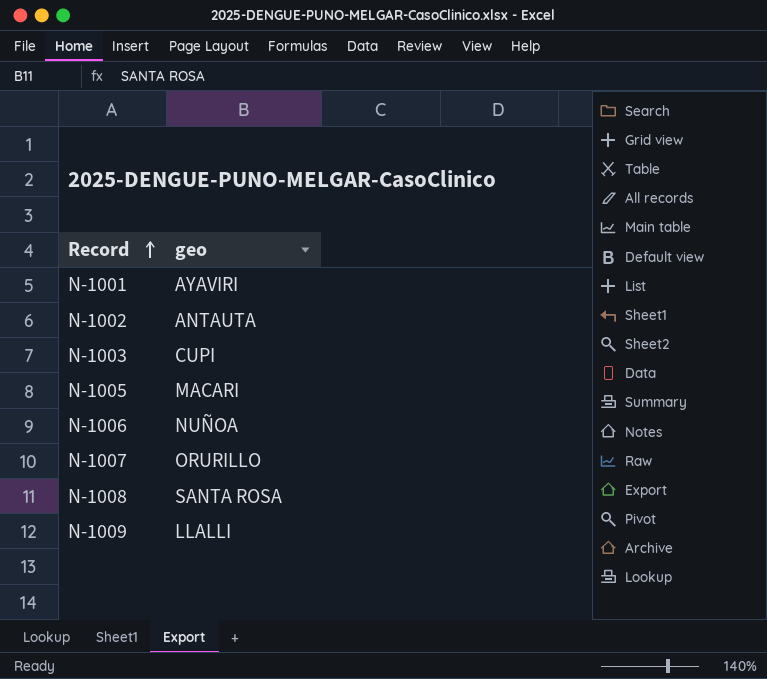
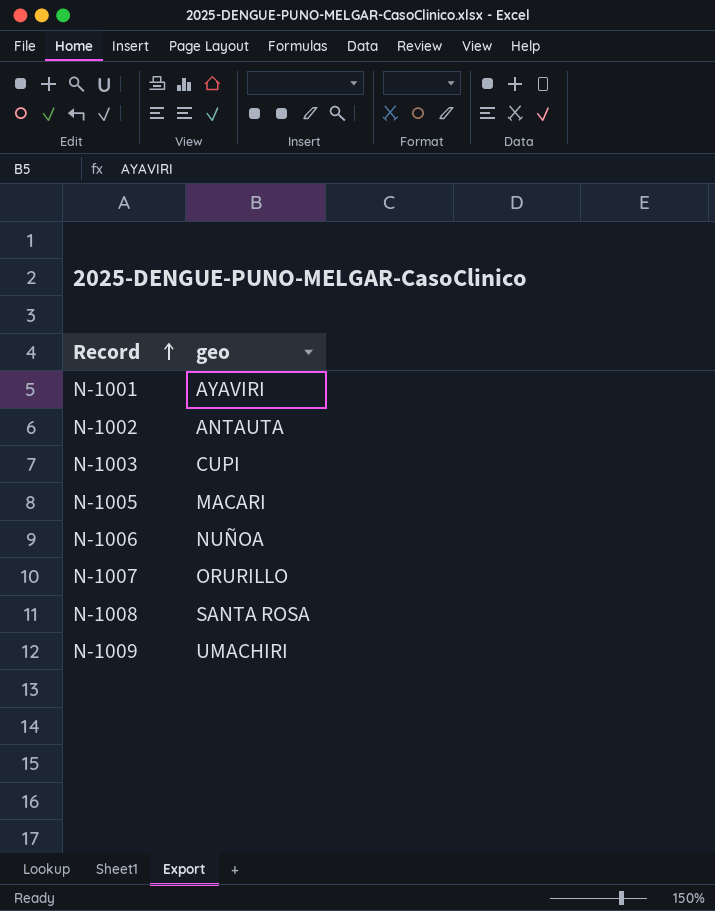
N-1009 | geo: LLALLI -> UMACHIRI

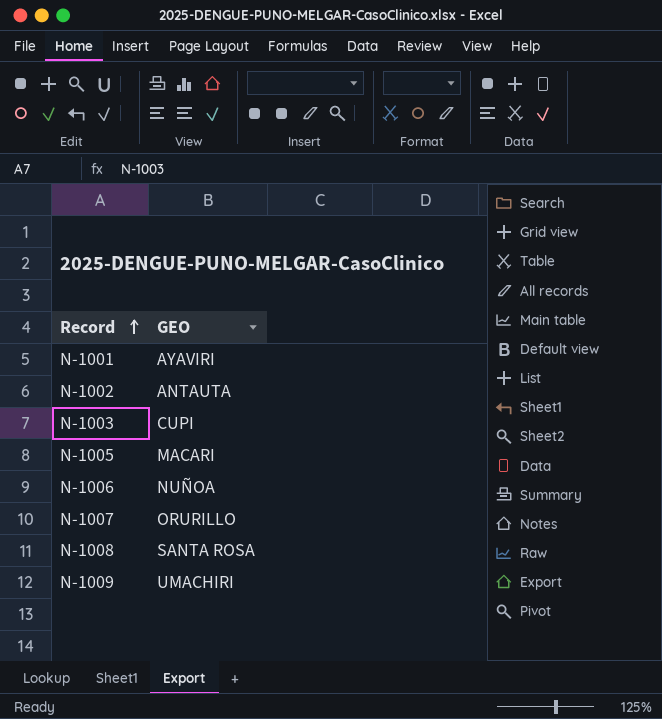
column name: geo -> GEO

